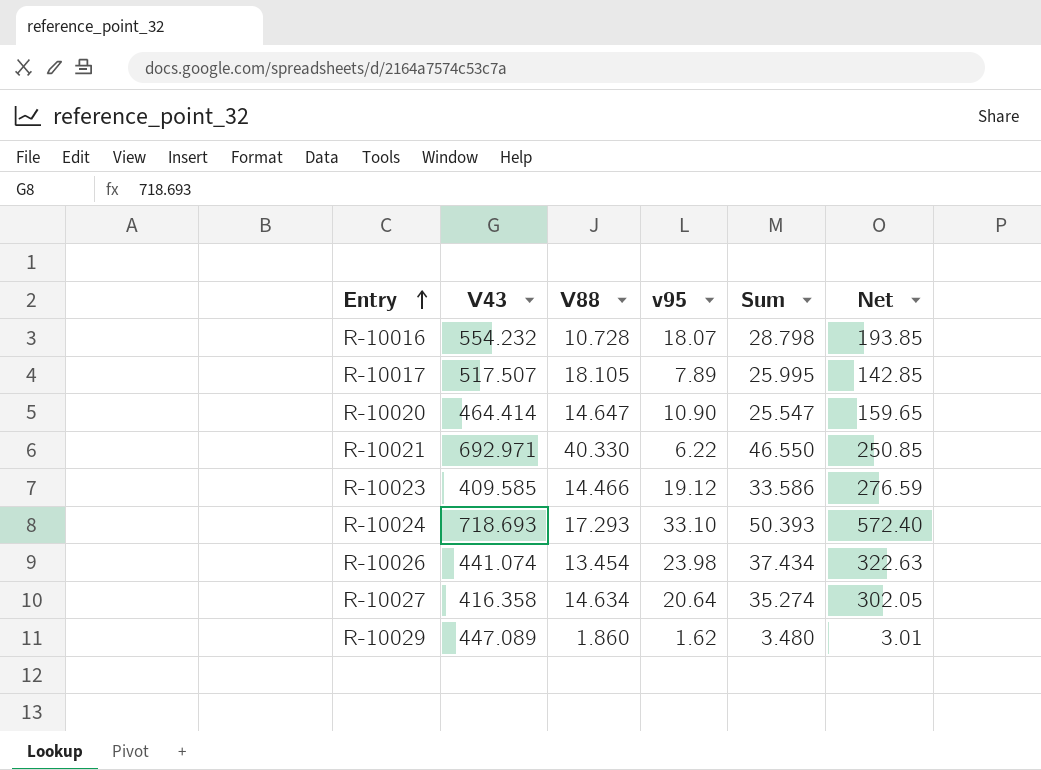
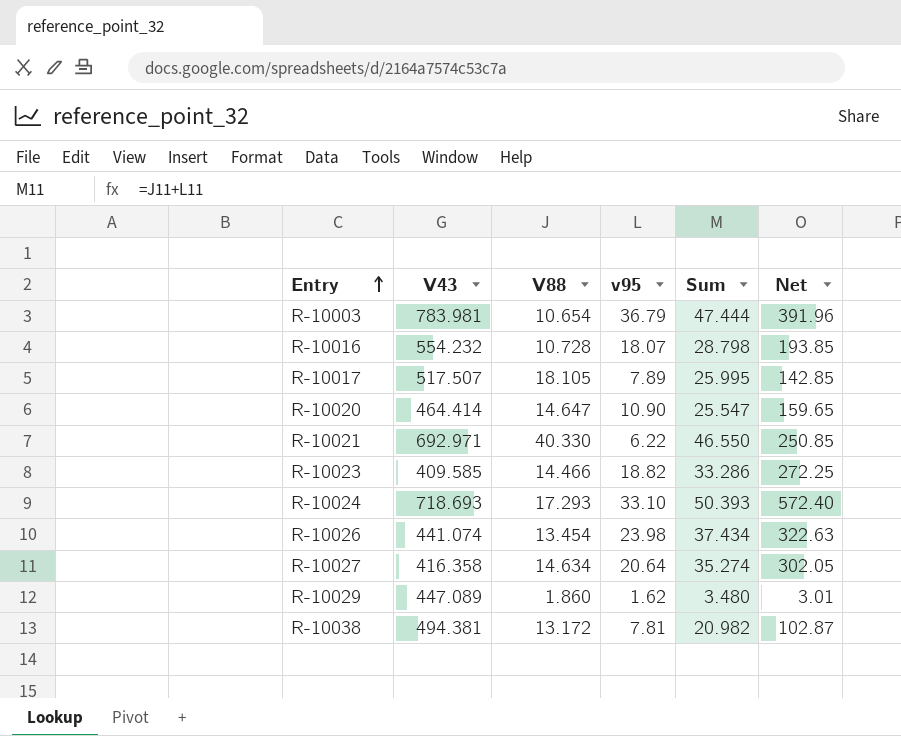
row R-10003: none -> 783.981 | 10.654 | 36.79 | 47.444 | 391.96
R-10023 | v95: 19.12 -> 18.82
R-10023 | Sum: 33.586 -> 33.286
R-10023 | Net: 276.59 -> 272.25
row R-10038: none -> 494.381 | 13.172 | 7.81 | 20.982 | 102.87

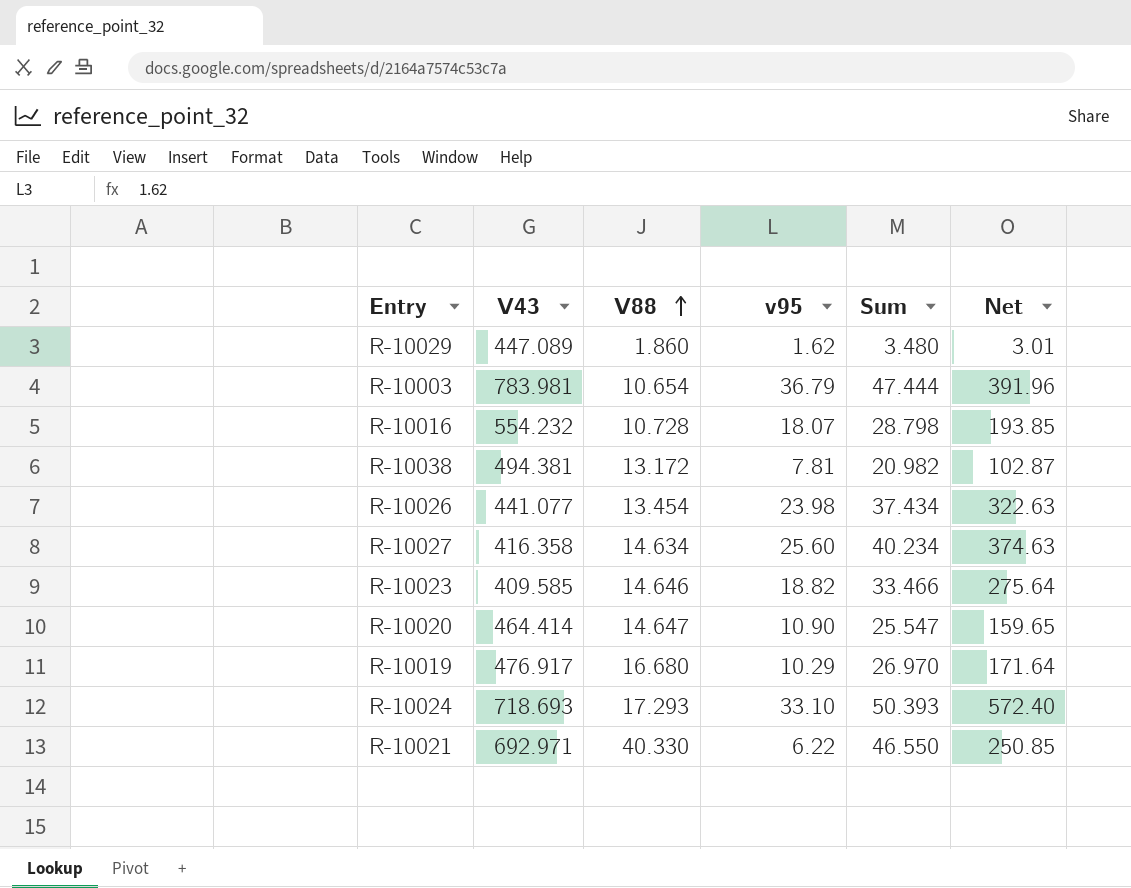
row order: Entry ascending -> V88 ascending
row R-10017: 517.507 | 18.105 | 7.89 | 25.995 | 142.85 -> none
R-10026 | V43: 441.074 -> 441.077
R-10027 | v95: 20.64 -> 25.60
R-10027 | Sum: 35.274 -> 40.234
R-10027 | Net: 302.05 -> 374.63
R-10023 | V88: 14.466 -> 14.646
R-10023 | Sum: 33.286 -> 33.466
R-10023 | Net: 272.25 -> 275.64
row R-10019: none -> 476.917 | 16.680 | 10.29 | 26.970 | 171.64

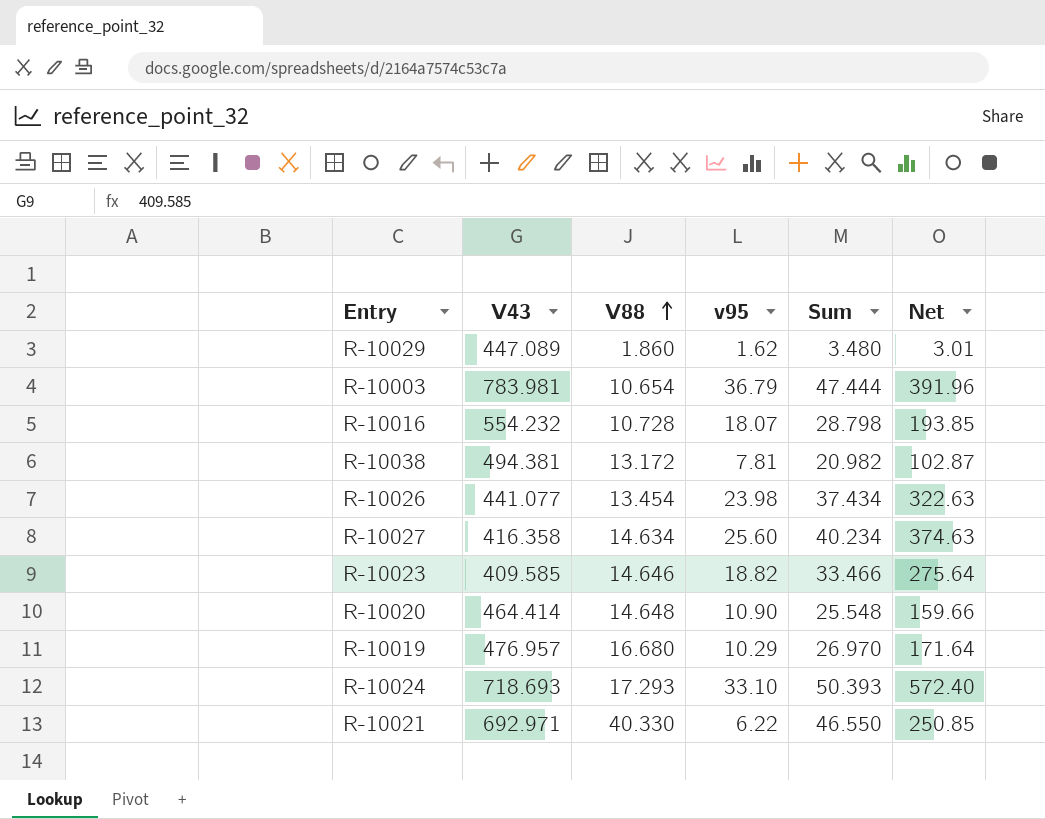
R-10020 | V88: 14.647 -> 14.648
R-10020 | Sum: 25.547 -> 25.548
R-10020 | Net: 159.65 -> 159.66
R-10019 | V43: 476.917 -> 476.957

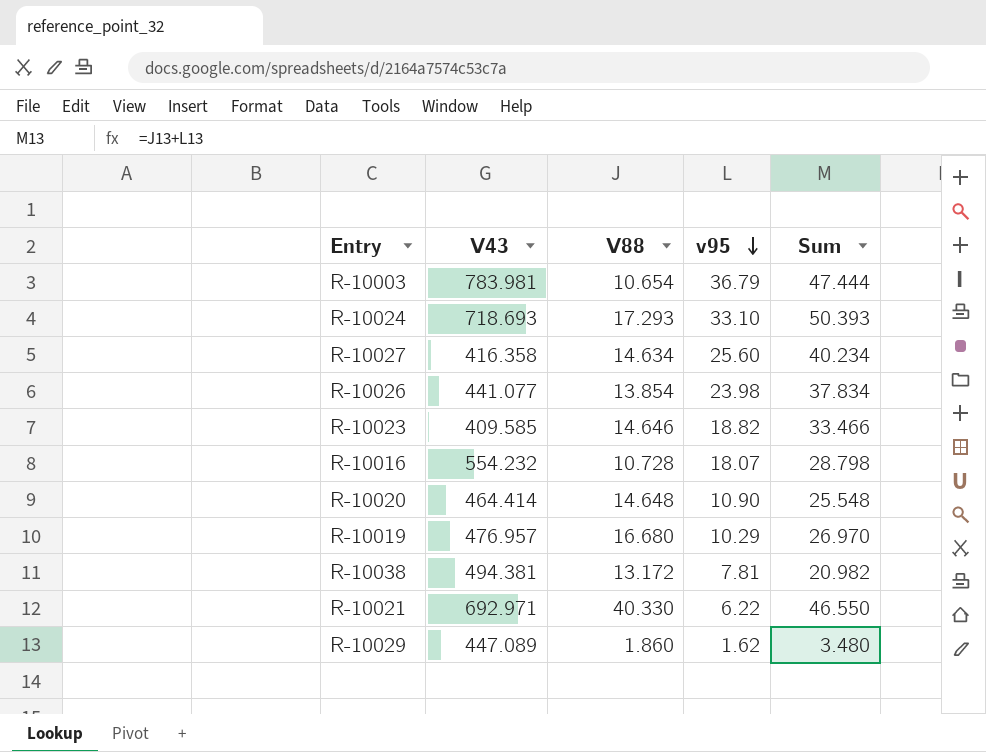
row order: V88 ascending -> v95 descending
column Net | formula: [V88] * [v95] -> none
R-10026 | V88: 13.454 -> 13.854
R-10026 | Sum: 37.434 -> 37.834

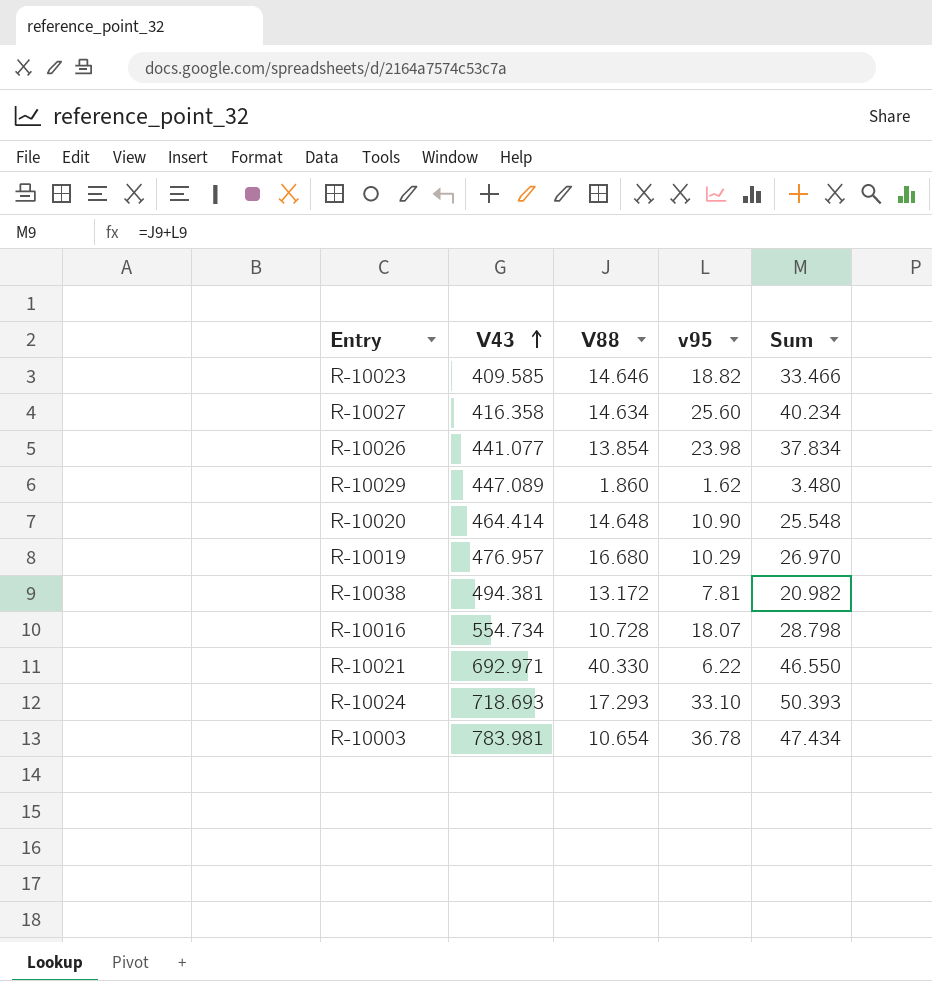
row order: v95 descending -> V43 ascending
R-10016 | V43: 554.232 -> 554.734
R-10003 | v95: 36.79 -> 36.78
R-10003 | Sum: 47.444 -> 47.434

